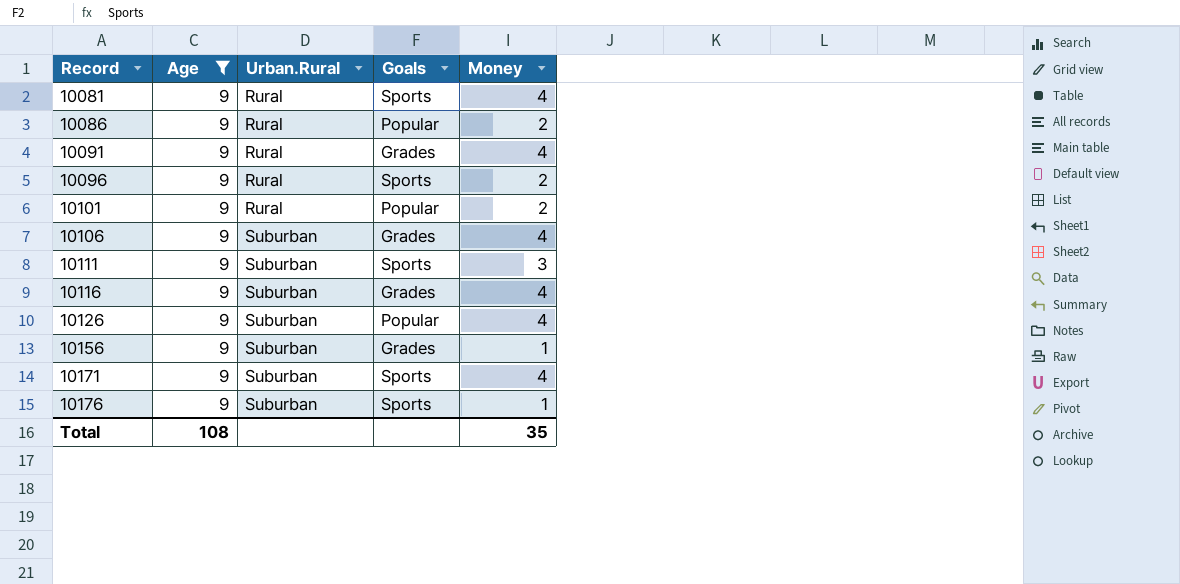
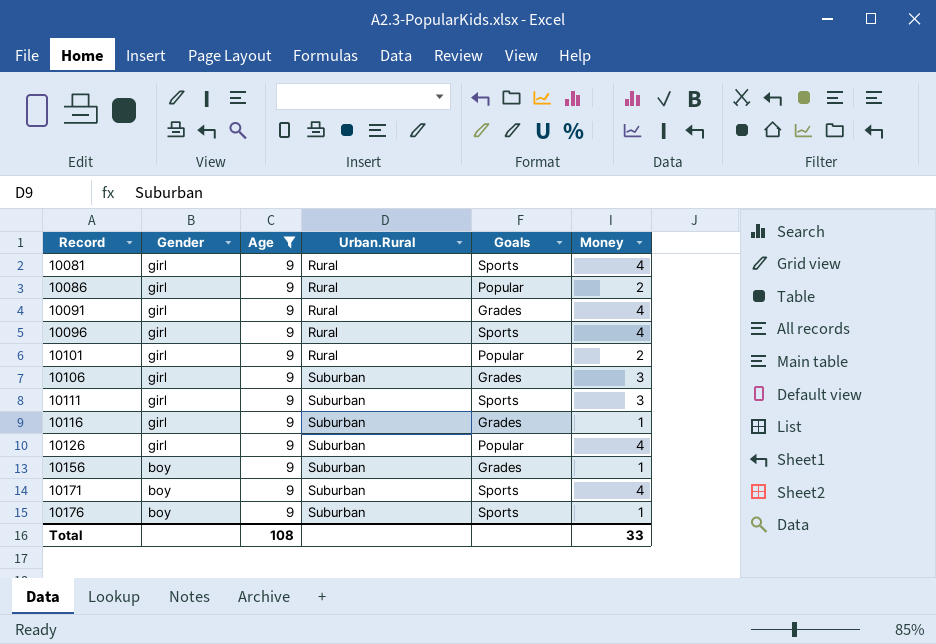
column Gender | position: none -> 2
10096 | Money: 2 -> 4
10106 | Money: 4 -> 3
10116 | Money: 4 -> 1
Total | Money: 35 -> 33

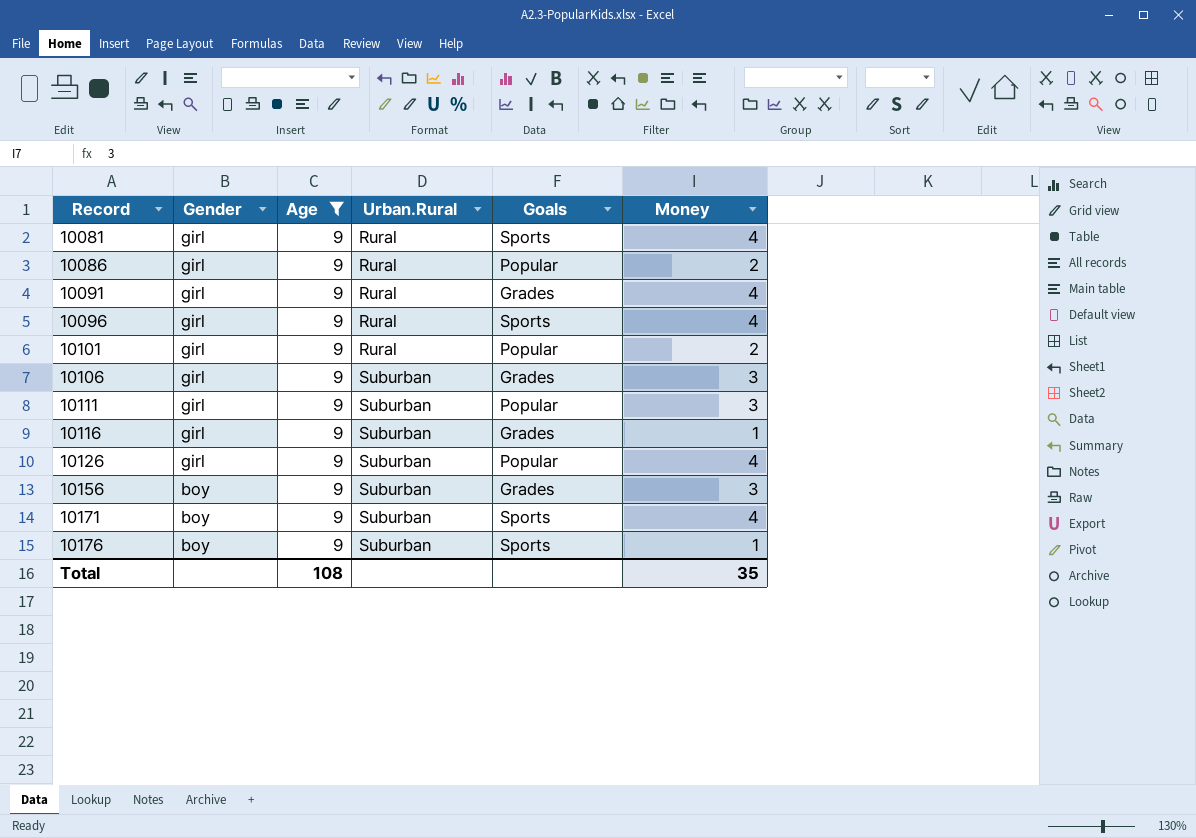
10111 | Goals: Sports -> Popular
10156 | Money: 1 -> 3
Total | Money: 33 -> 35

